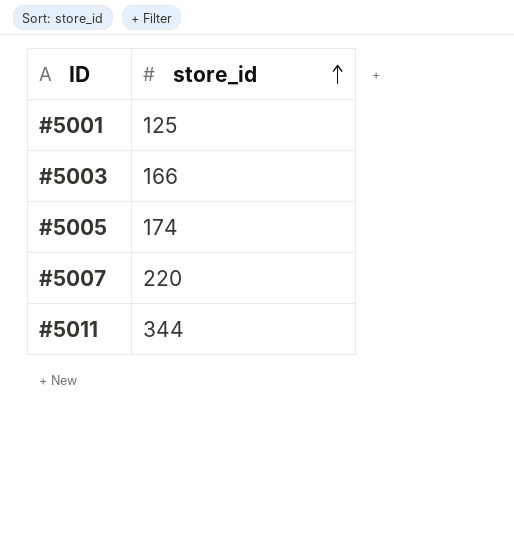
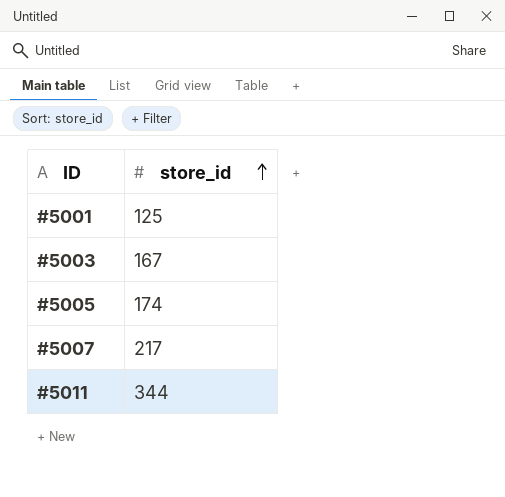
#5003 | store_id: 166 -> 167
#5007 | store_id: 220 -> 217

